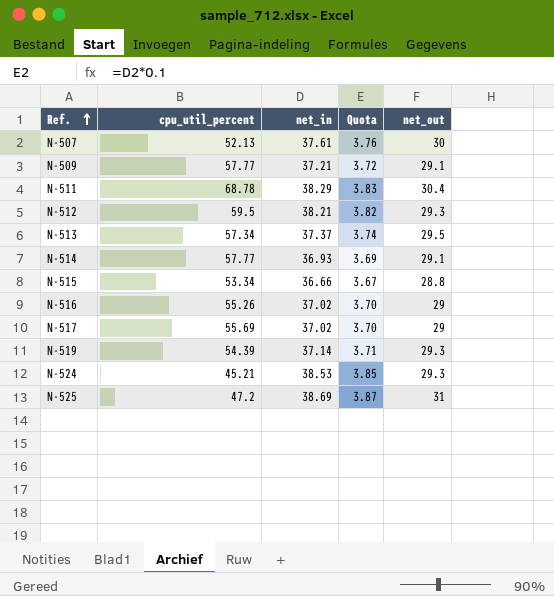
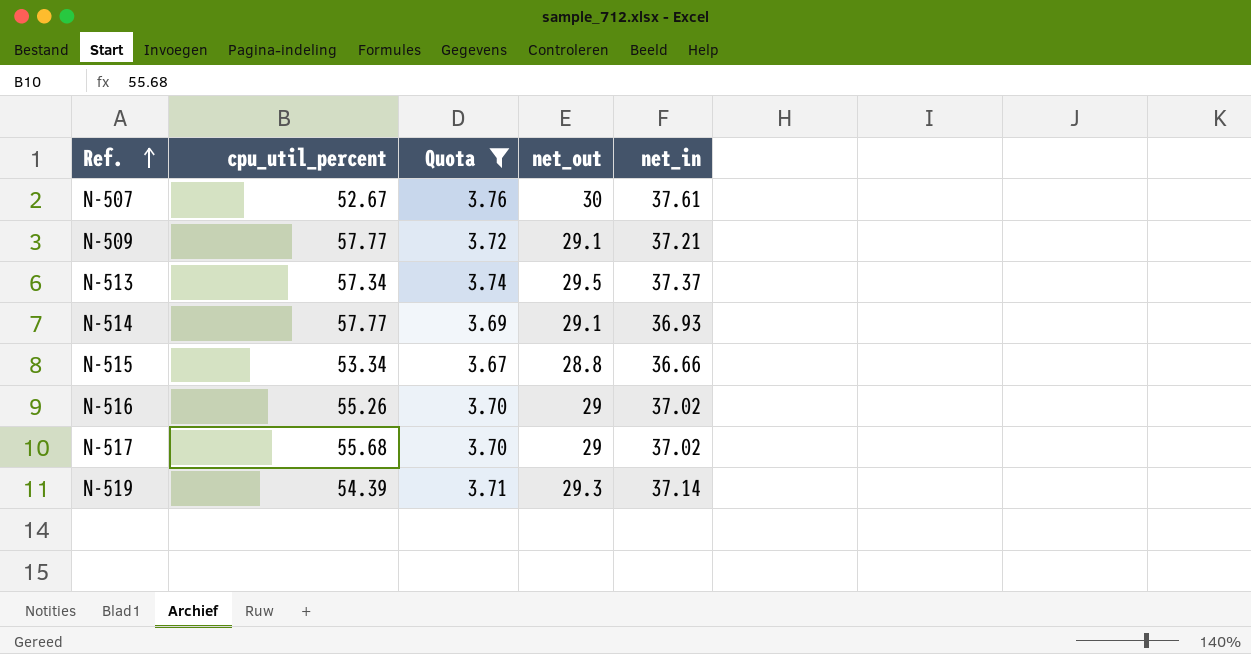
filter: none -> Quota <= 3.76
column net_in | position: 3 -> 5
N-507 | cpu_util_percent: 52.13 -> 52.67
N-517 | cpu_util_percent: 55.69 -> 55.68

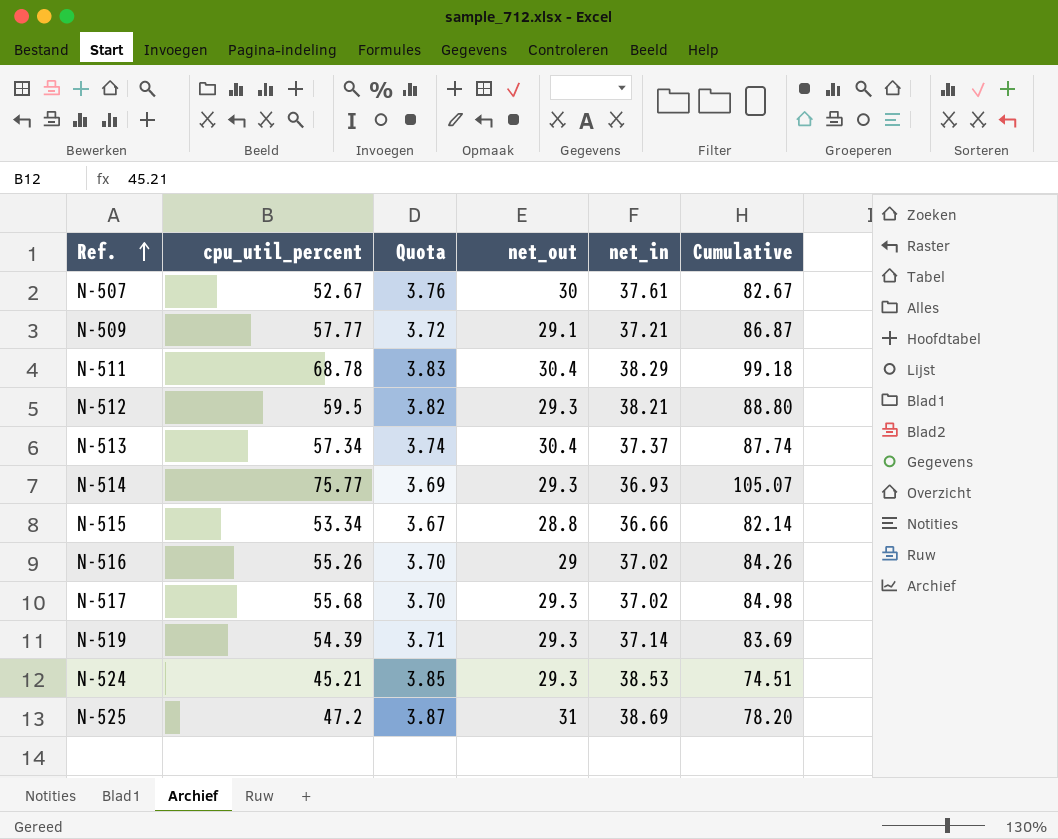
filter: Quota <= 3.76 -> none
column Cumulative | formula: none -> [cpu_util_percent] + [net_out]
N-513 | net_out: 29.5 -> 30.4
N-514 | cpu_util_percent: 57.77 -> 75.77
N-514 | net_out: 29.1 -> 29.3
N-517 | net_out: 29 -> 29.3

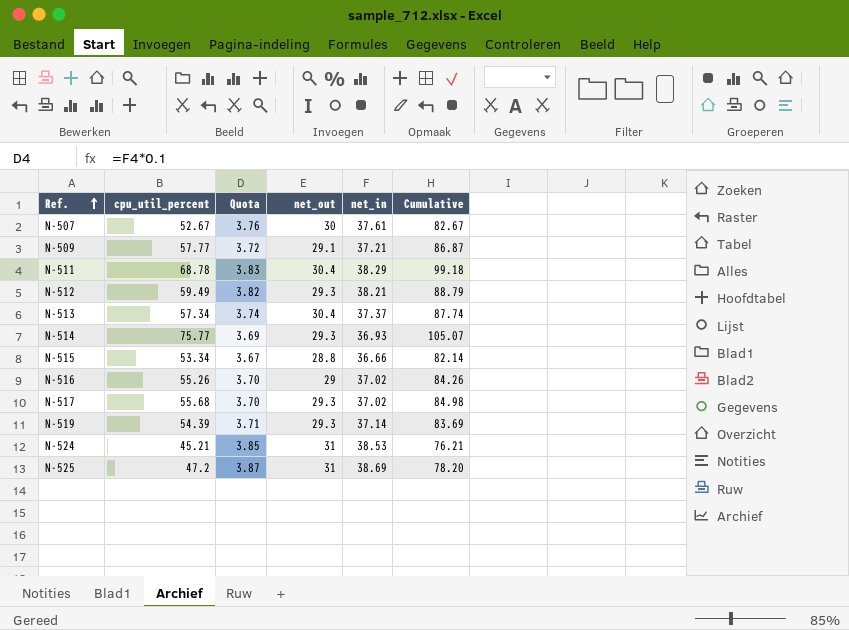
N-512 | cpu_util_percent: 59.5 -> 59.49
N-512 | Cumulative: 88.80 -> 88.79
N-524 | net_out: 29.3 -> 31
N-524 | Cumulative: 74.51 -> 76.21

